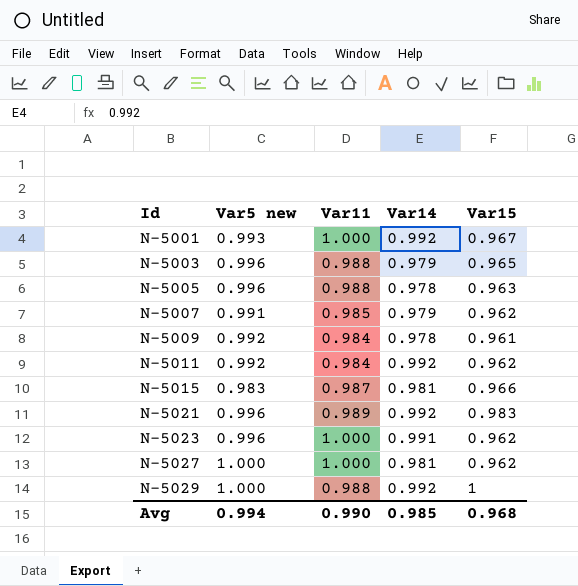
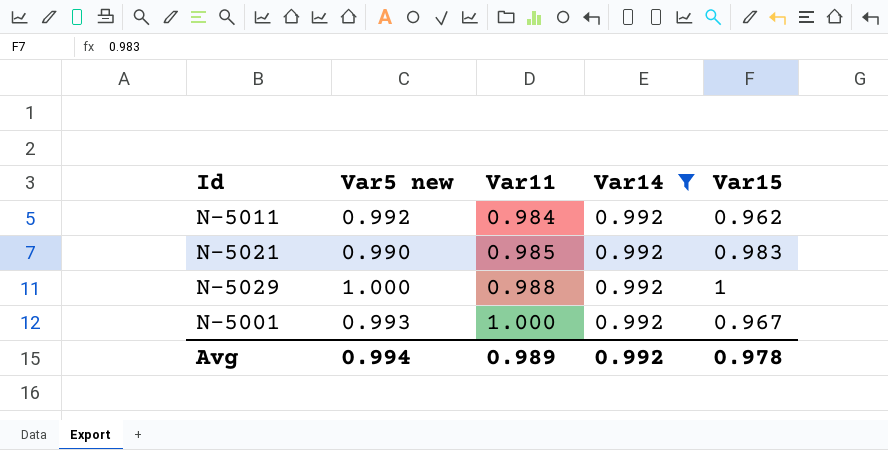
filter: none -> Var14 = 0.992
row order: Id ascending -> Var11 ascending
N-5021 | Var5 new: 0.996 -> 0.990
N-5021 | Var11: 0.989 -> 0.985
Avg | Var11: 0.990 -> 0.989
Avg | Var14: 0.985 -> 0.992
Avg | Var15: 0.968 -> 0.978

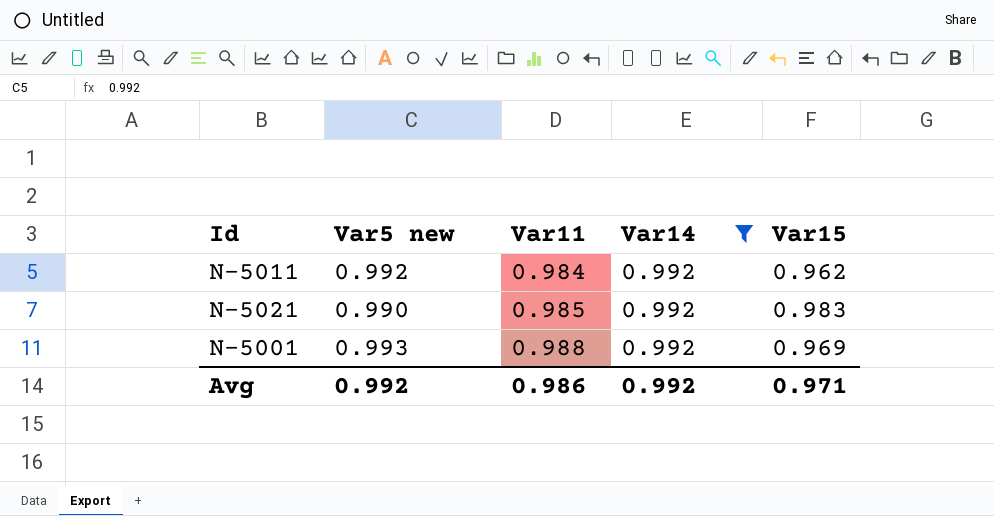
row N-5029: 1.000 | 0.988 | 0.992 | 1 -> none
N-5001 | Var11: 1.000 -> 0.988
N-5001 | Var15: 0.967 -> 0.969
Avg | Var5 new: 0.994 -> 0.992
Avg | Var11: 0.989 -> 0.986
Avg | Var15: 0.978 -> 0.971

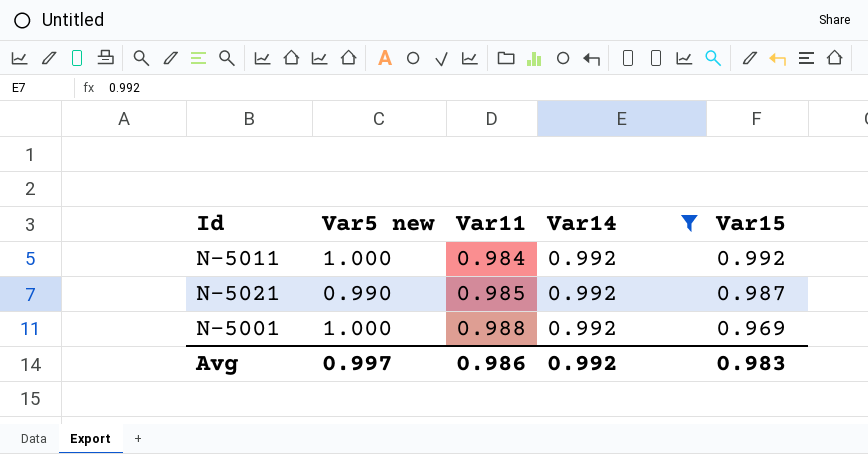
N-5011 | Var5 new: 0.992 -> 1.000
N-5011 | Var15: 0.962 -> 0.992
N-5021 | Var15: 0.983 -> 0.987
N-5001 | Var5 new: 0.993 -> 1.000
Avg | Var5 new: 0.992 -> 0.997
Avg | Var15: 0.971 -> 0.983

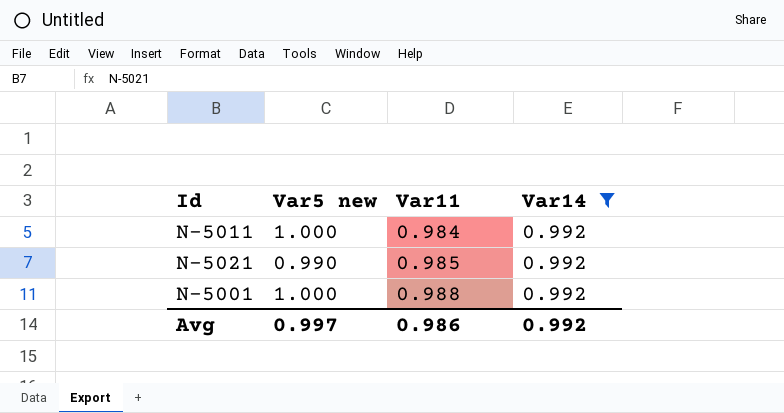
column Var15 | position: 5 -> none

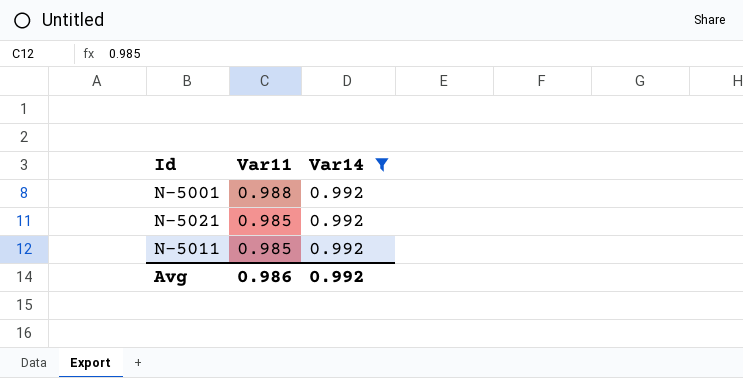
row order: Var11 ascending -> Var11 descending
column Var5 new | position: 2 -> none
N-5011 | Var11: 0.984 -> 0.985

